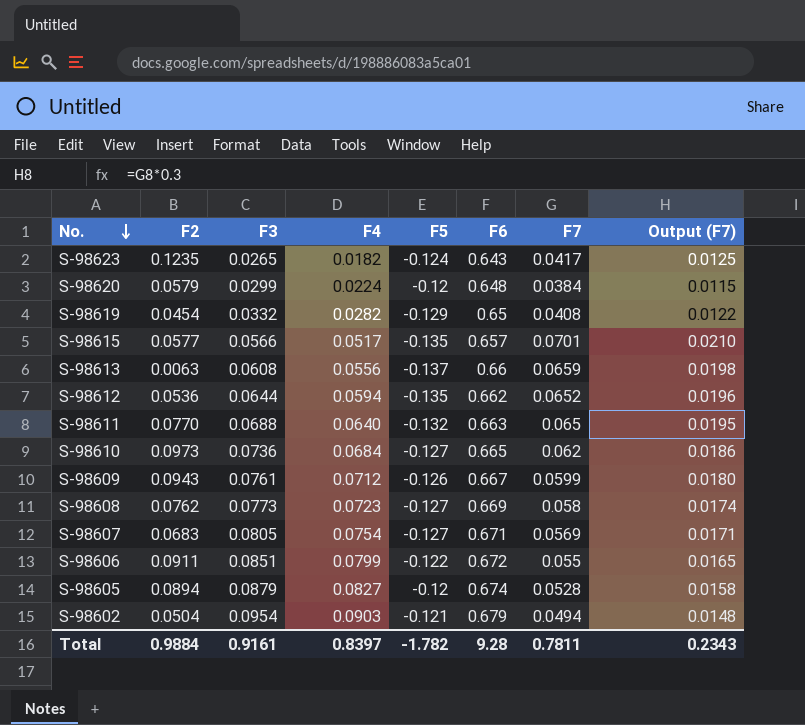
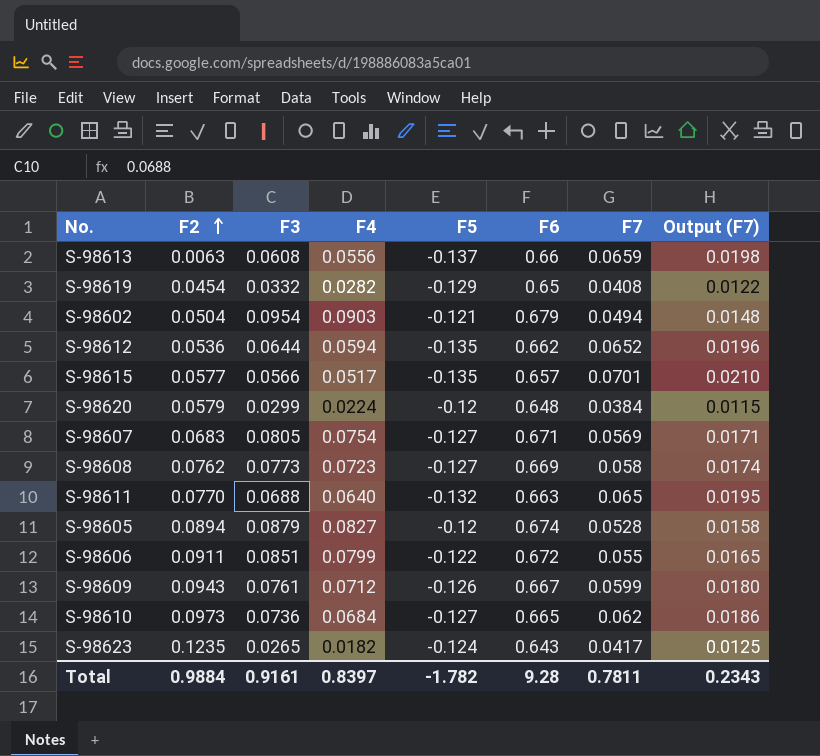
row order: No. descending -> F2 ascending

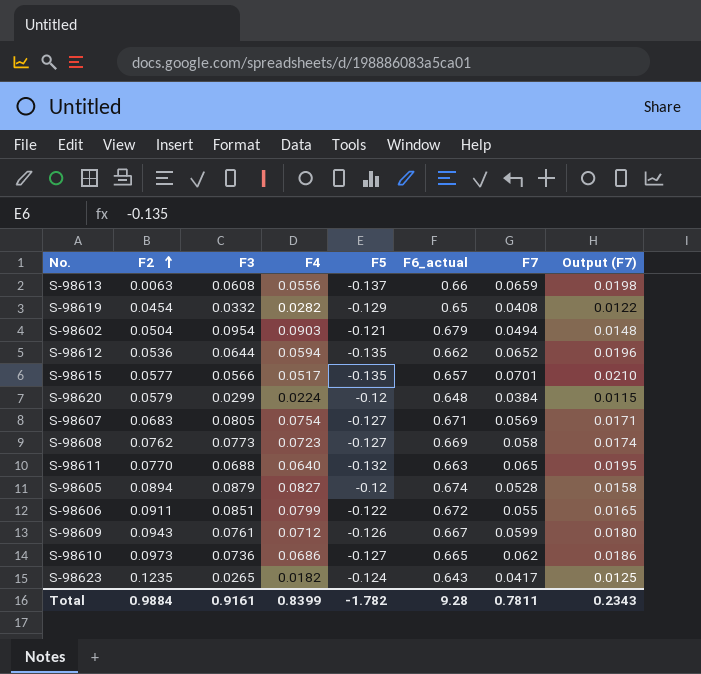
column name: F6 -> F6_actual
S-98610 | F4: 0.0684 -> 0.0686
Total | F4: 0.8397 -> 0.8399

